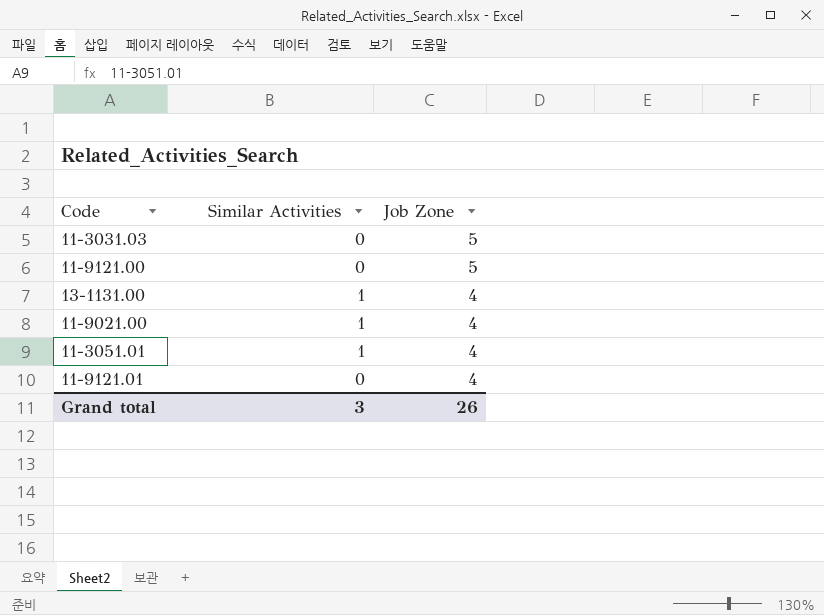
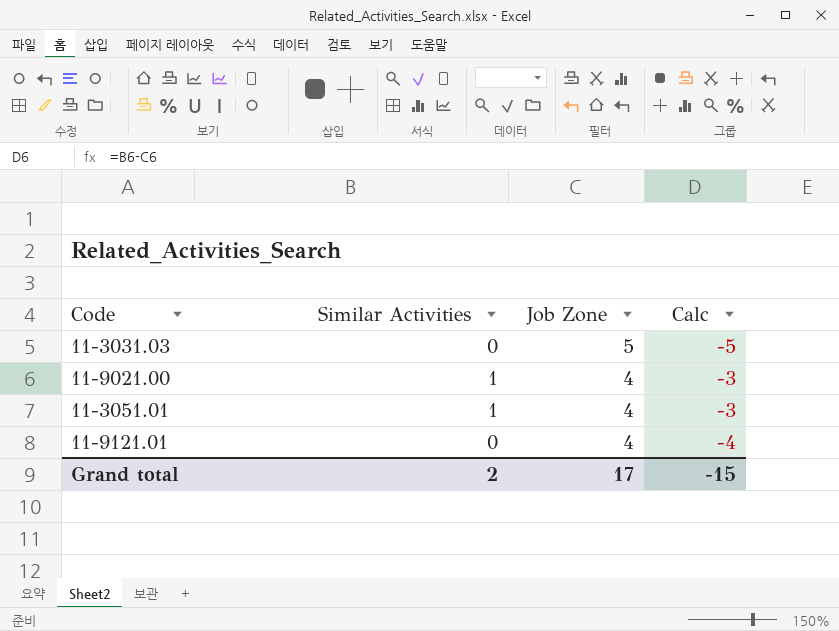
column Calc | formula: none -> [Similar Activities] - [Job Zone]
row 11-9121.00: 0 | 5 -> none
row 13-1131.00: 1 | 4 -> none
Grand total | Similar Activities: 3 -> 2
Grand total | Job Zone: 26 -> 17

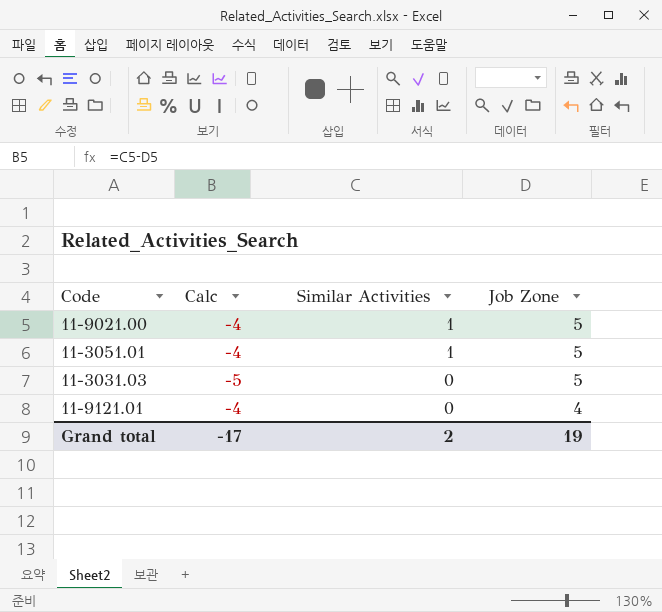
row order: Job Zone descending -> Similar Activities descending
column Calc | position: 4 -> 2
11-9021.00 | Calc: -3 -> -4
11-9021.00 | Job Zone: 4 -> 5
11-3051.01 | Calc: -3 -> -4
11-3051.01 | Job Zone: 4 -> 5
Grand total | Calc: -15 -> -17
Grand total | Job Zone: 17 -> 19

